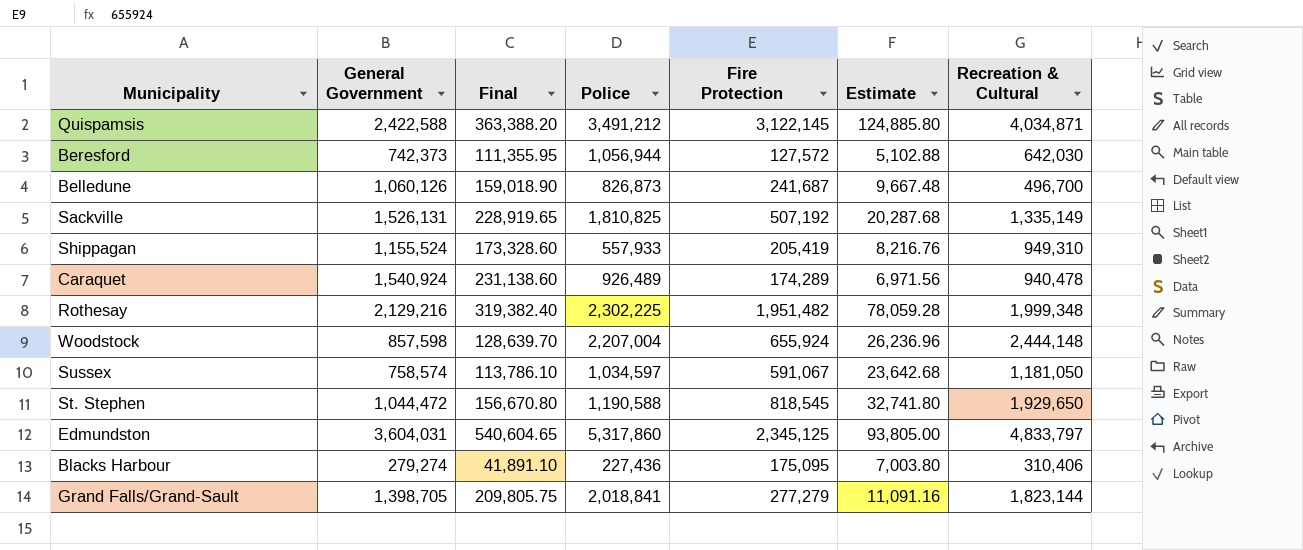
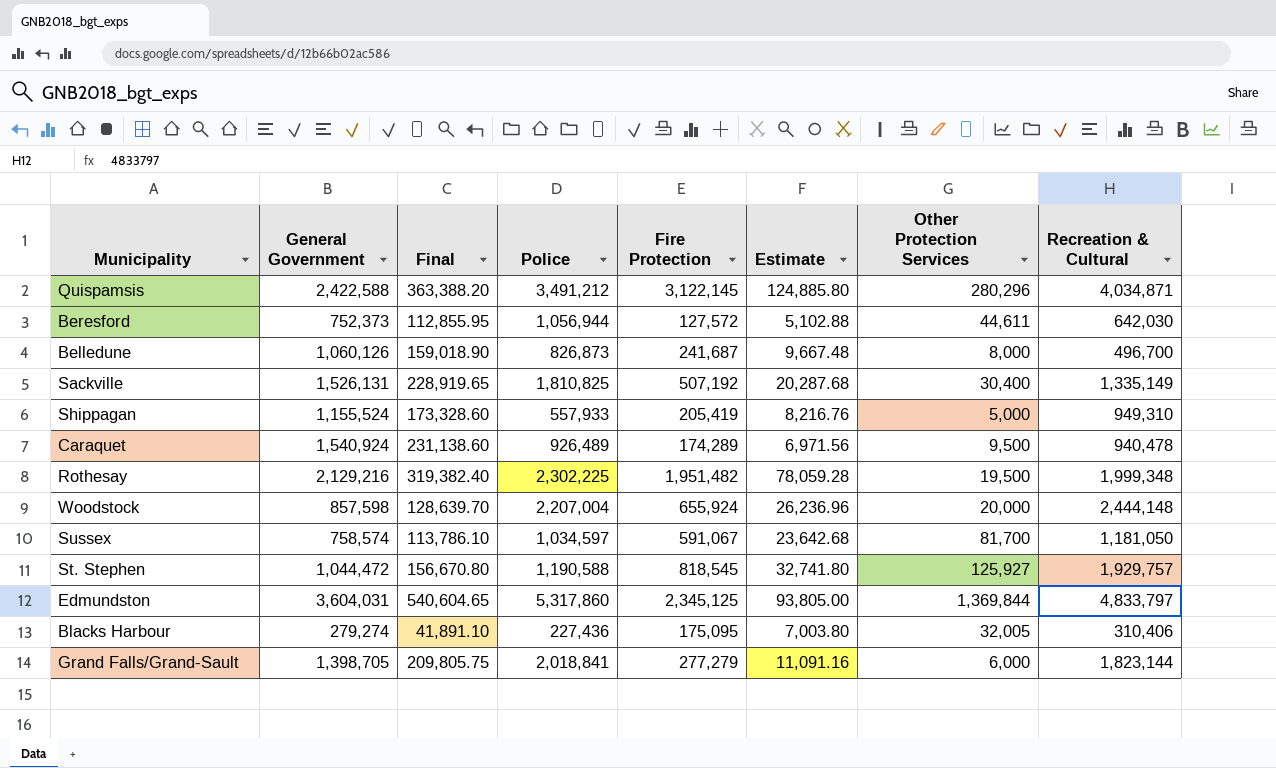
column Other Protection Services | position: none -> 7
Beresford | General Government: 742,373 -> 752,373
Beresford | Final: 111,355.95 -> 112,855.95
St. Stephen | Recreation & Cultural: 1,929,650 -> 1,929,757

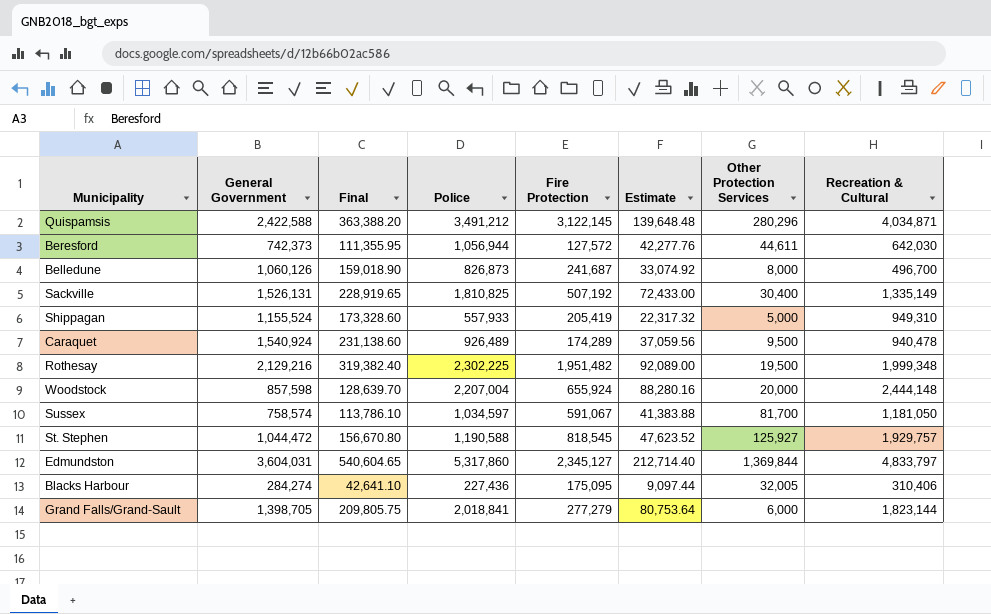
column Estimate | formula: [Fire Protection] * 0.04 -> [Police] * 0.04
Beresford | General Government: 752,373 -> 742,373
Beresford | Final: 112,855.95 -> 111,355.95
Edmundston | Fire Protection: 2,345,125 -> 2,345,127
Blacks Harbour | General Government: 279,274 -> 284,274
Blacks Harbour | Final: 41,891.10 -> 42,641.10

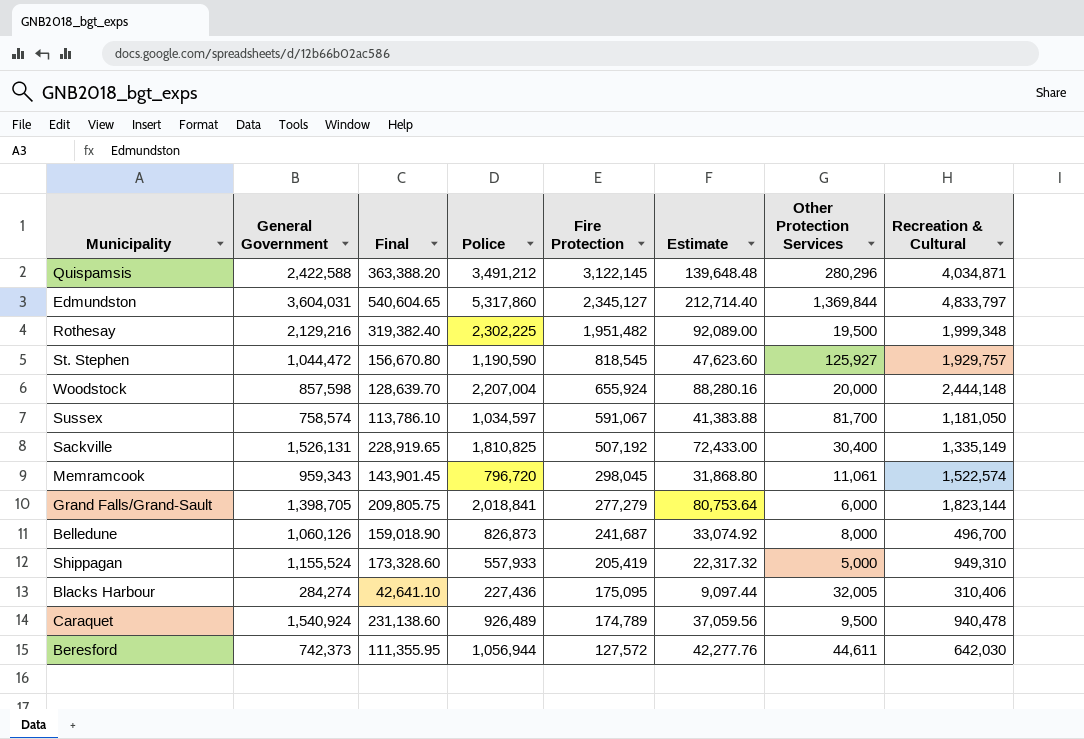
row order: none -> Fire Protection descending
St. Stephen | Police: 1,190,588 -> 1,190,590
St. Stephen | Estimate: 47,623.52 -> 47,623.60
row Memramcook: none -> 959,343 | 143,901.45 | 796,720 | 298,045 | 31,868.80 | 11,061 | 1,522,574
Caraquet | Fire Protection: 174,289 -> 174,789

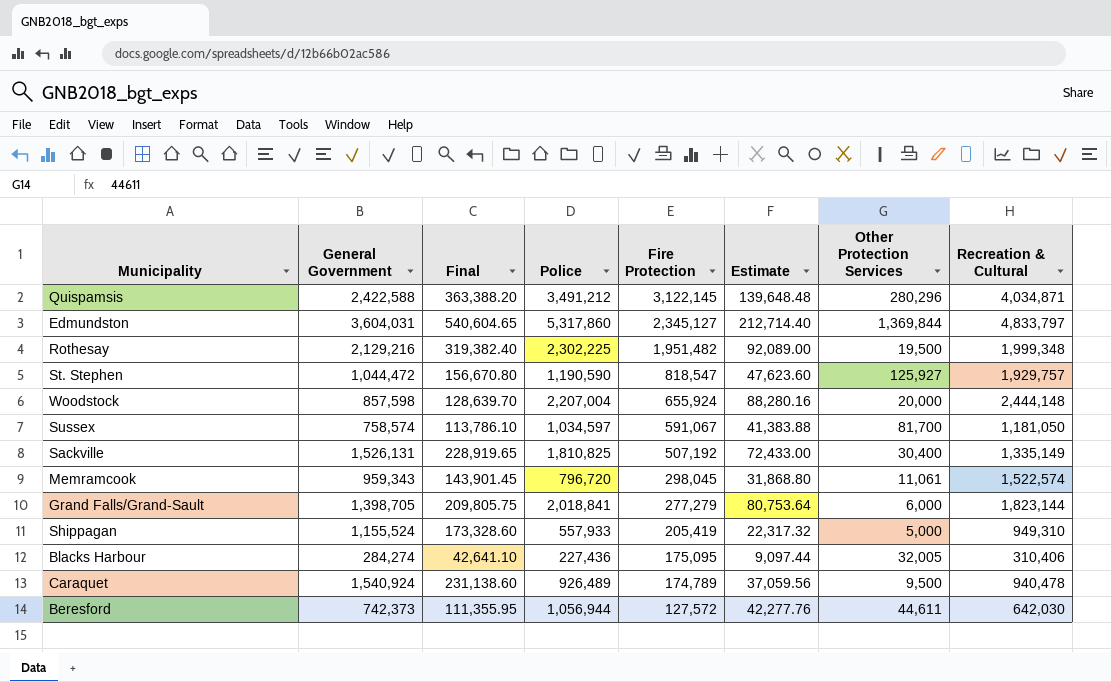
row Belledune: 1,060,126 | 159,018.90 | 826,873 | 241,687 | 33,074.92 | 8,000 | 496,700 -> none
St. Stephen | Fire Protection: 818,545 -> 818,547

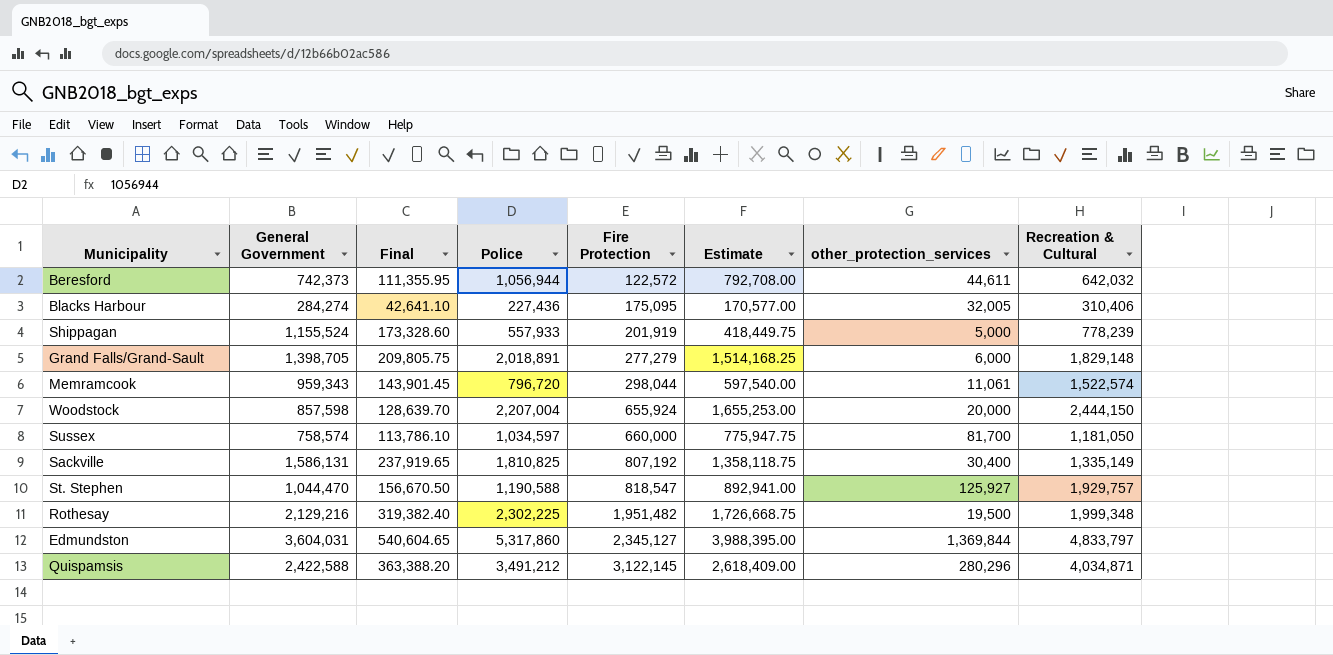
row order: Fire Protection descending -> Fire Protection ascending
column Estimate | formula: [Police] * 0.04 -> [Police] * 0.75
column name: Other Protection Services -> other_protection_services
row Caraquet: 1,540,924 | 231,138.60 | 926,489 | 174,789 | 37,059.56 | 9,500 | 940,478 -> none
Beresford | Fire Protection: 127,572 -> 122,572
Beresford | Recreation & Cultural: 642,030 -> 642,032
Shippagan | Fire Protection: 205,419 -> 201,919
Shippagan | Recreation & Cultural: 949,310 -> 778,239
Grand Falls/Grand-Sault | Police: 2,018,841 -> 2,018,891
Grand Falls/Grand-Sault | Recreation & Cultural: 1,823,144 -> 1,829,148
Memramcook | Fire Protection: 298,045 -> 298,044
Woodstock | Recreation & Cultural: 2,444,148 -> 2,444,150
Sussex | Fire Protection: 591,067 -> 660,000
Sackville | General Government: 1,526,131 -> 1,586,131
Sackville | Final: 228,919.65 -> 237,919.65
Sackville | Fire Protection: 507,192 -> 807,192
St. Stephen | General Government: 1,044,472 -> 1,044,470
St. Stephen | Final: 156,670.80 -> 156,670.50
St. Stephen | Police: 1,190,590 -> 1,190,588

